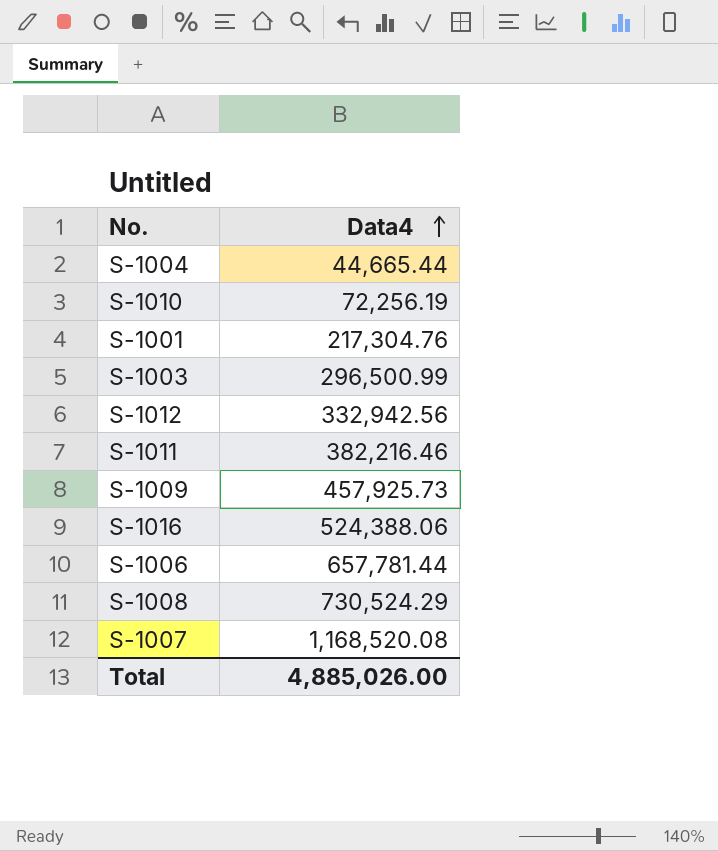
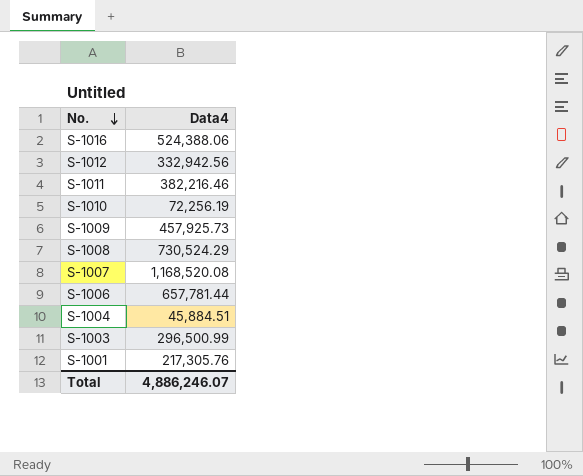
row order: Data4 ascending -> No. descending
S-1004 | Data4: 44,665.44 -> 45,884.51
S-1001 | Data4: 217,304.76 -> 217,305.76
Total | Data4: 4,885,026.00 -> 4,886,246.07

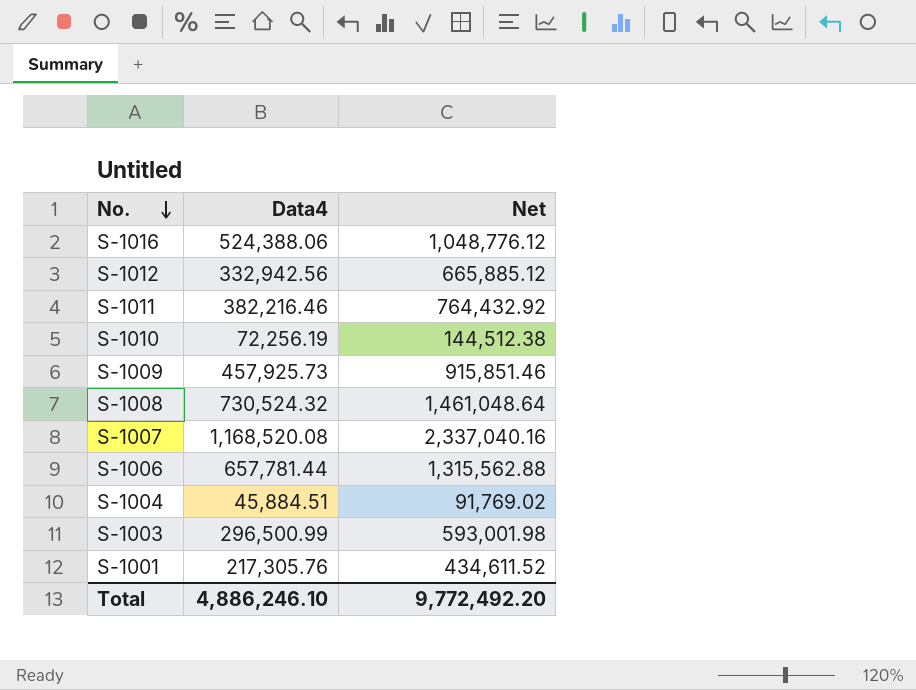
column Net | formula: none -> [Data4] * 2
S-1008 | Data4: 730,524.29 -> 730,524.32
Total | Data4: 4,886,246.07 -> 4,886,246.10

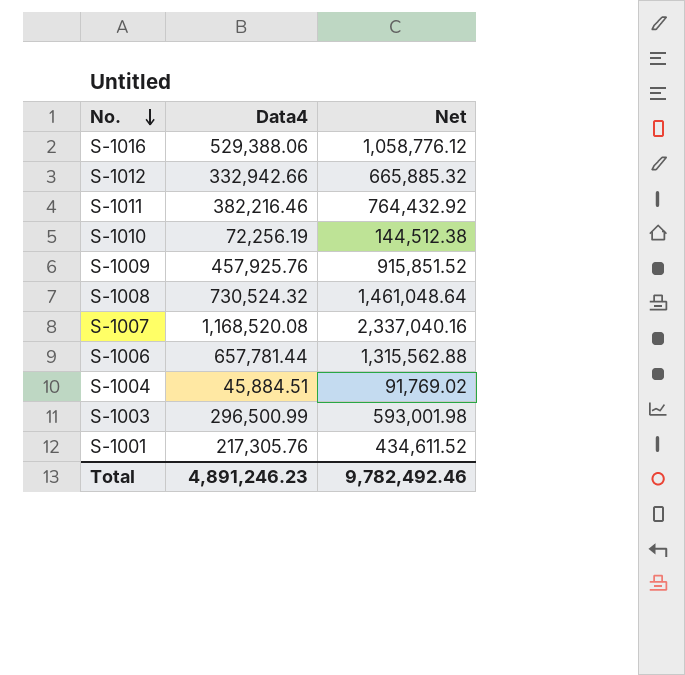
S-1016 | Data4: 524,388.06 -> 529,388.06
S-1016 | Net: 1,048,776.12 -> 1,058,776.12
S-1012 | Data4: 332,942.56 -> 332,942.66
S-1012 | Net: 665,885.12 -> 665,885.32
S-1009 | Data4: 457,925.73 -> 457,925.76
S-1009 | Net: 915,851.46 -> 915,851.52
Total | Data4: 4,886,246.10 -> 4,891,246.23
Total | Net: 9,772,492.20 -> 9,782,492.46

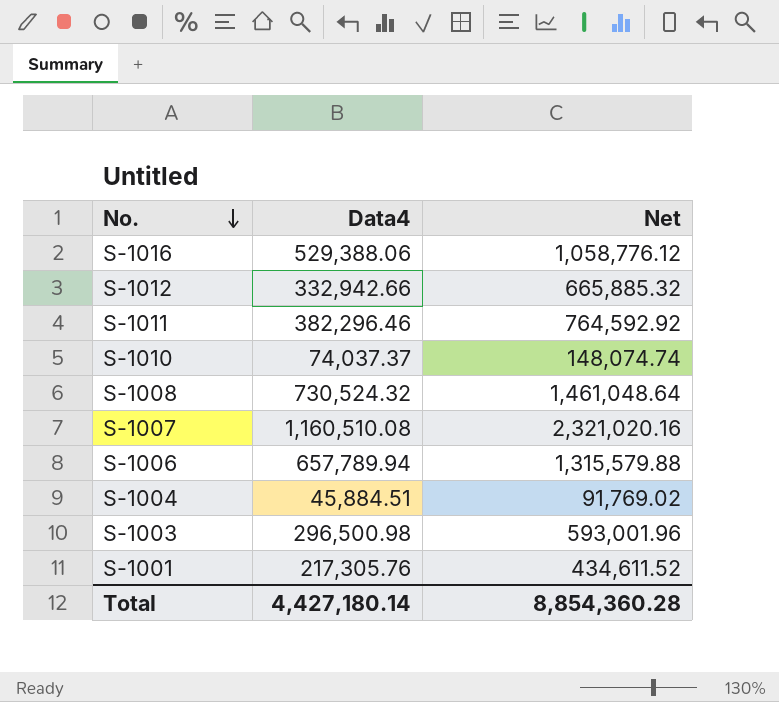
row S-1009: 457,925.76 | 915,851.52 -> none
S-1011 | Data4: 382,216.46 -> 382,296.46
S-1011 | Net: 764,432.92 -> 764,592.92
S-1010 | Data4: 72,256.19 -> 74,037.37
S-1010 | Net: 144,512.38 -> 148,074.74
S-1007 | Data4: 1,168,520.08 -> 1,160,510.08
S-1007 | Net: 2,337,040.16 -> 2,321,020.16
S-1006 | Data4: 657,781.44 -> 657,789.94
S-1006 | Net: 1,315,562.88 -> 1,315,579.88
S-1003 | Data4: 296,500.99 -> 296,500.98
S-1003 | Net: 593,001.98 -> 593,001.96
Total | Data4: 4,891,246.23 -> 4,427,180.14
Total | Net: 9,782,492.46 -> 8,854,360.28

